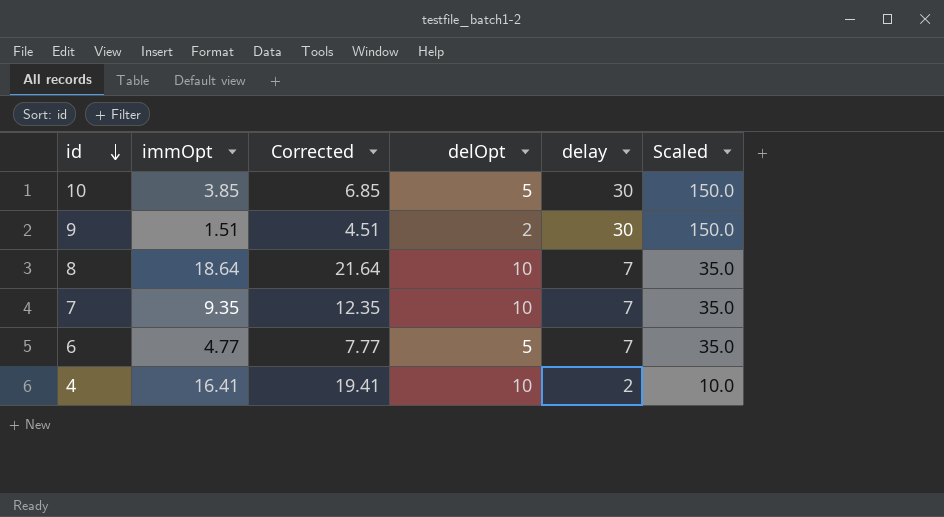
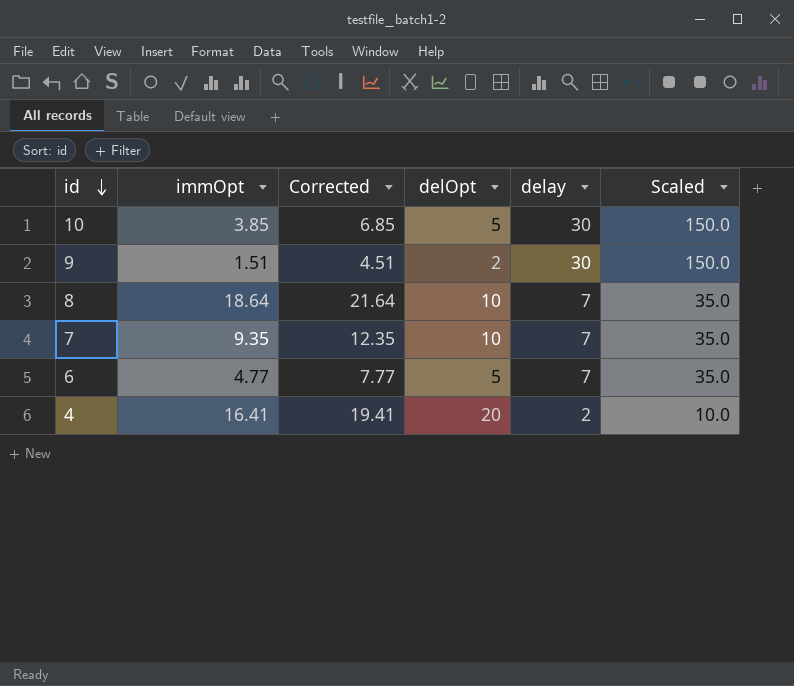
4 | delOpt: 10 -> 20

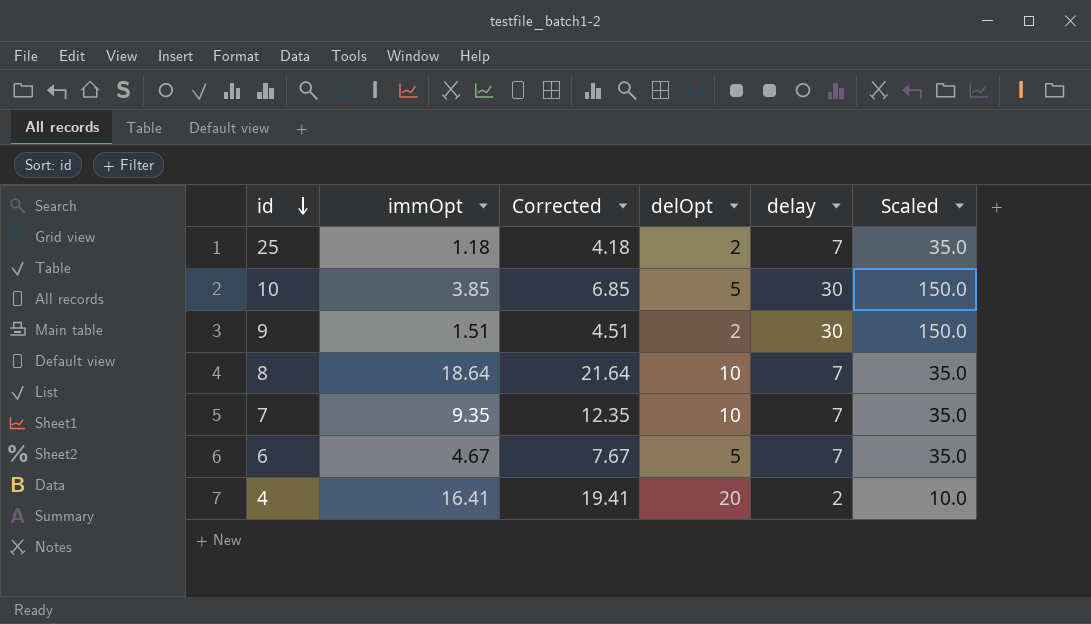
row 25: none -> 1.18 | 4.18 | 2 | 7 | 35.0
6 | immOpt: 4.77 -> 4.67
6 | Corrected: 7.77 -> 7.67

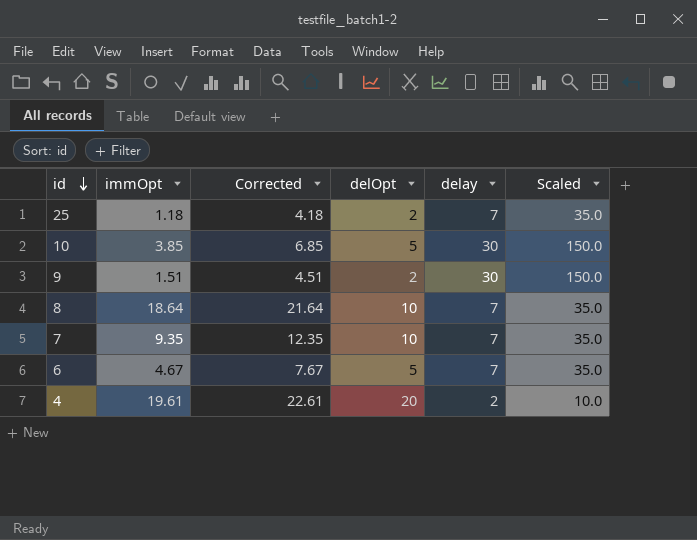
4 | immOpt: 16.41 -> 19.61
4 | Corrected: 19.41 -> 22.61

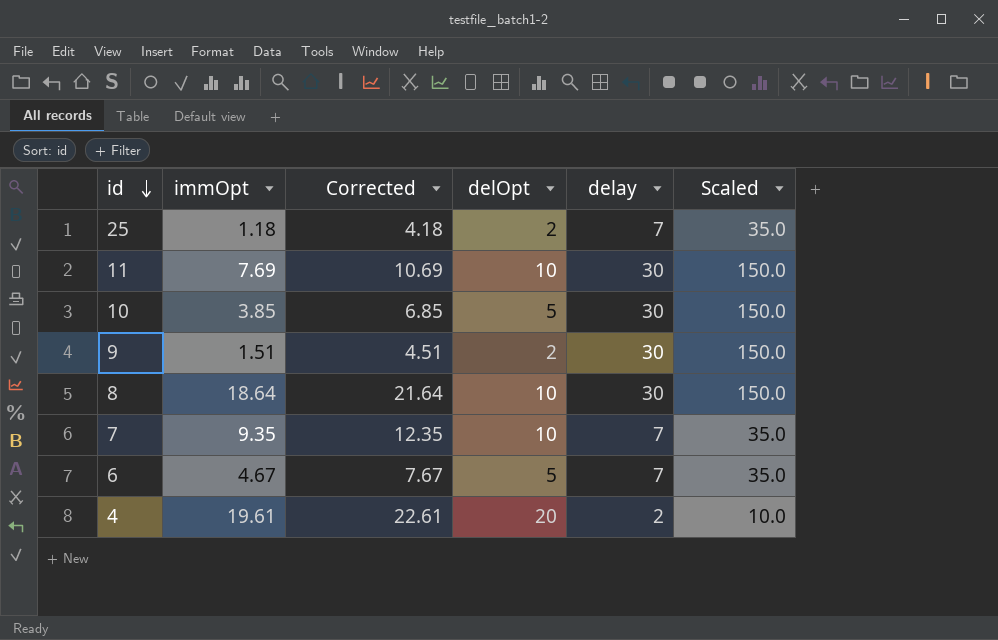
row 11: none -> 7.69 | 10.69 | 10 | 30 | 150.0
8 | delay: 7 -> 30
8 | Scaled: 35.0 -> 150.0

